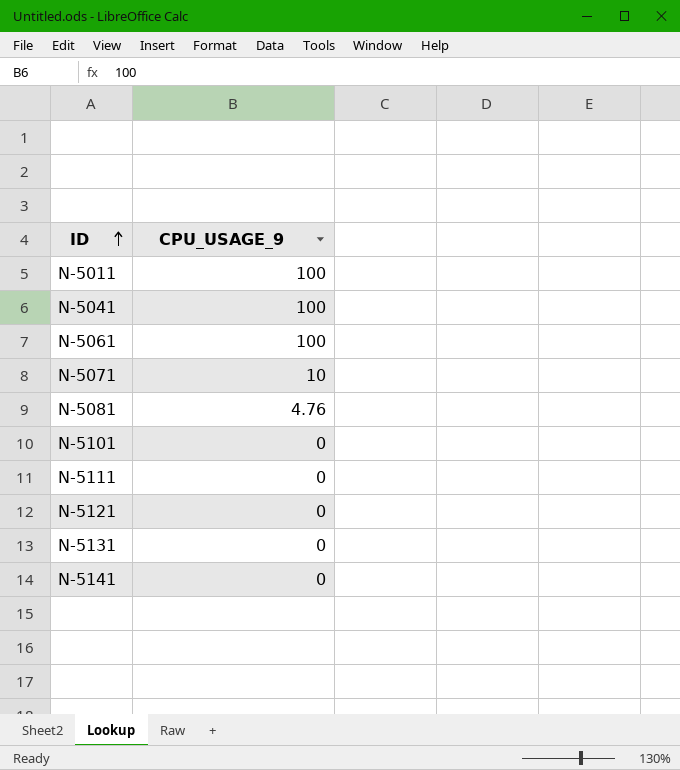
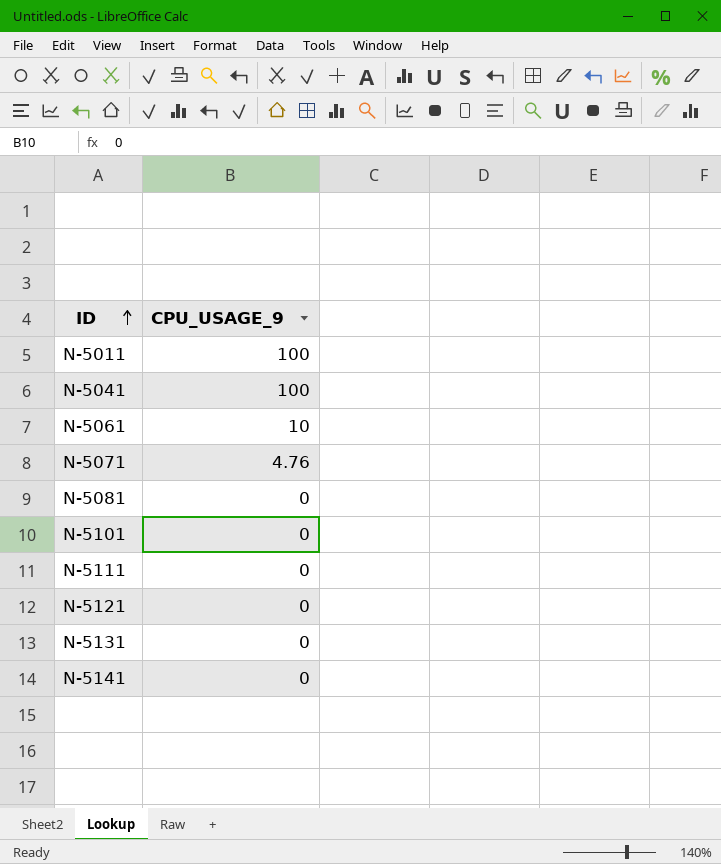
N-5061 | CPU_USAGE_9: 100 -> 10
N-5071 | CPU_USAGE_9: 10 -> 4.76
N-5081 | CPU_USAGE_9: 4.76 -> 0

